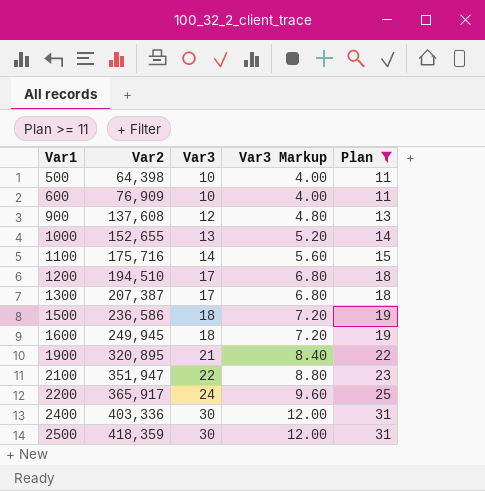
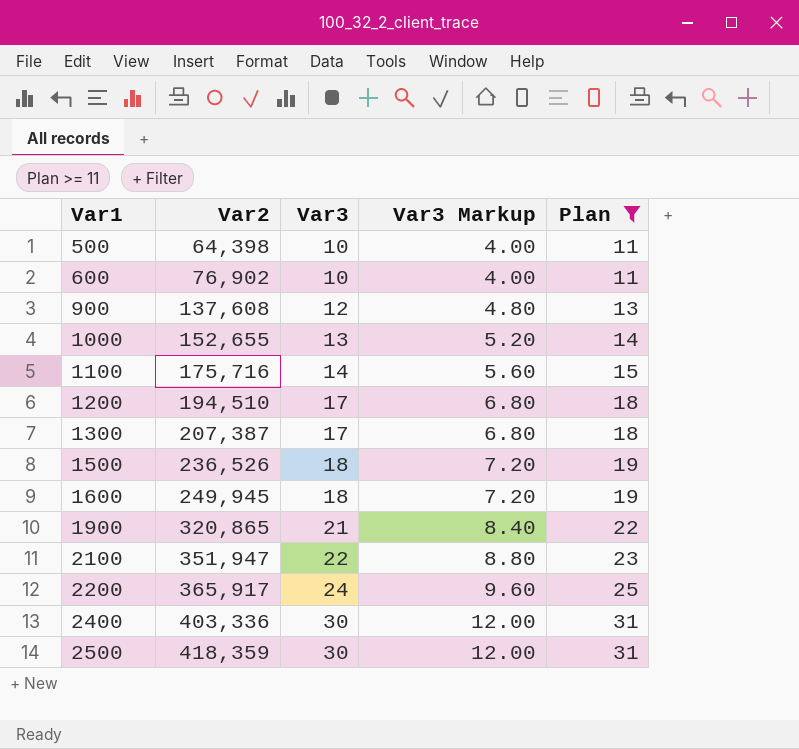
600 | Var2: 76,909 -> 76,902
1500 | Var2: 236,586 -> 236,526
1900 | Var2: 320,895 -> 320,865

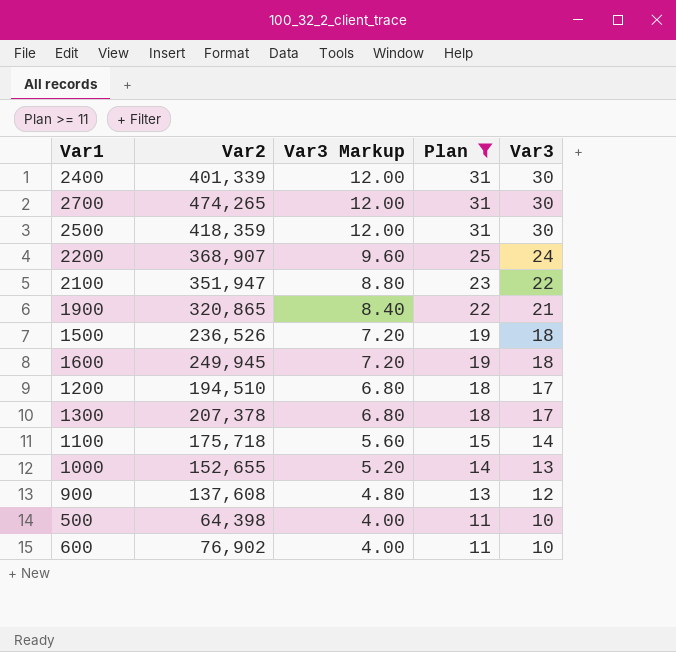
row order: Var1 ascending -> Var3 Markup descending
column Var3 | position: 3 -> 5
2400 | Var2: 403,336 -> 401,339
row 2700: none -> 474,265 | 12.00 | 31 | 30
2200 | Var2: 365,917 -> 368,907
1300 | Var2: 207,387 -> 207,378
1100 | Var2: 175,716 -> 175,718

